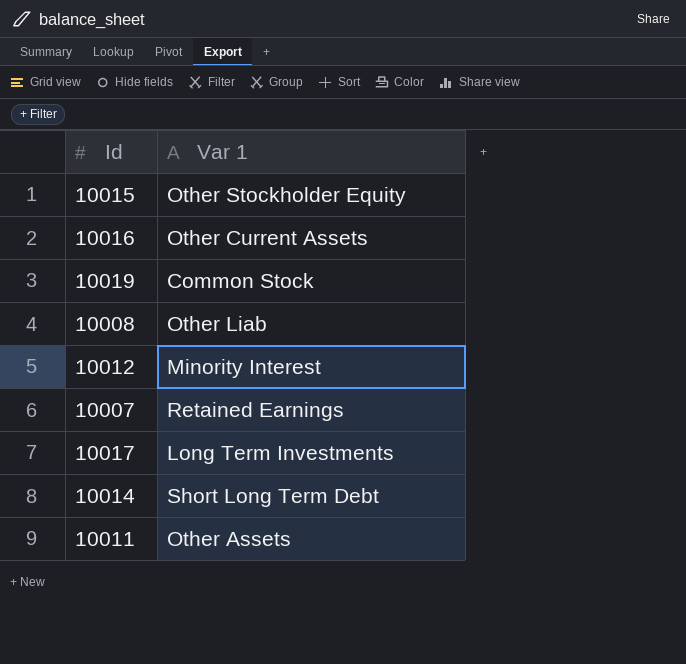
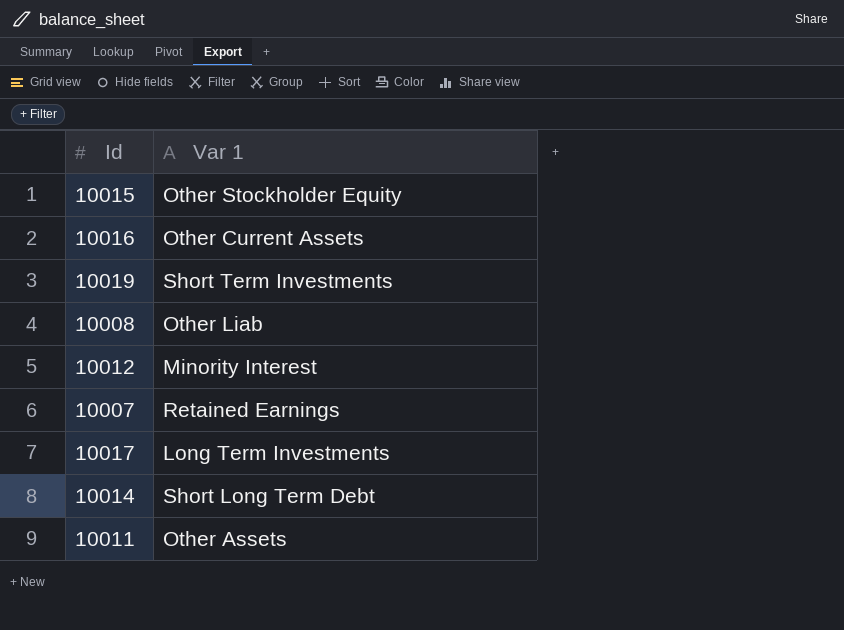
10019 | Var 1: Common Stock -> Short Term Investments

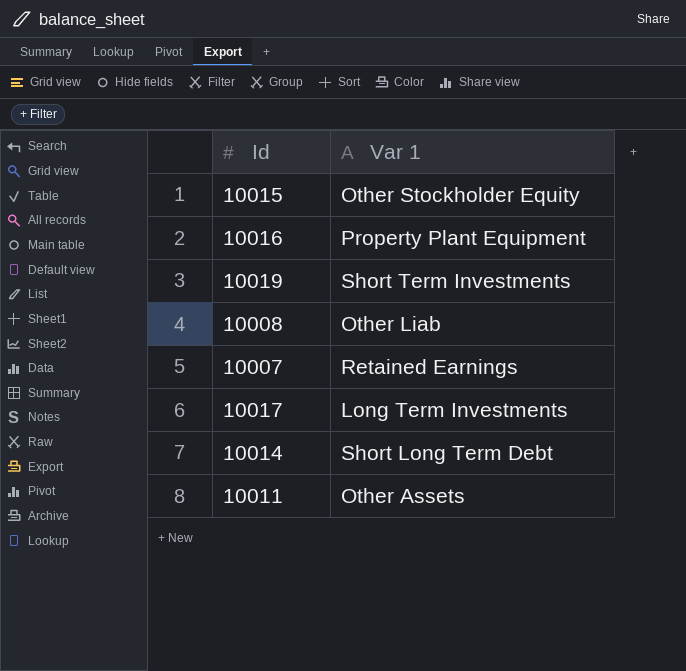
row 10012: Minority Interest -> none
10016 | Var 1: Other Current Assets -> Property Plant Equipment

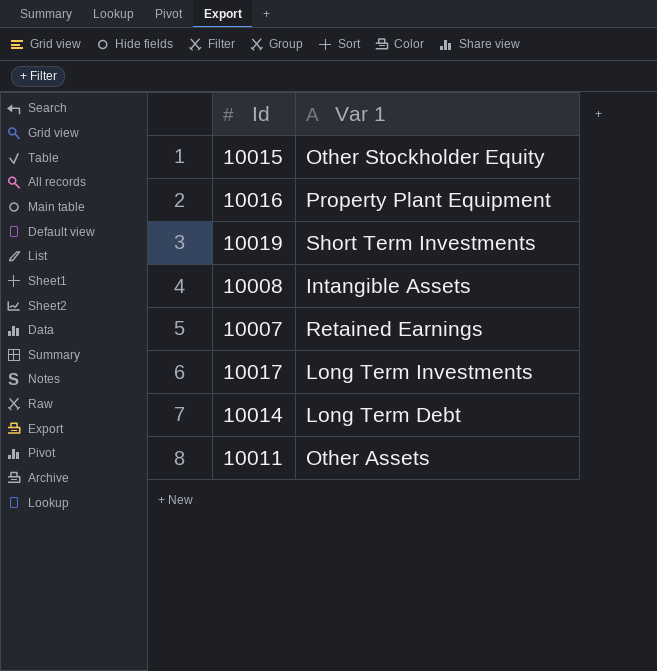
10008 | Var 1: Other Liab -> Intangible Assets
10014 | Var 1: Short Long Term Debt -> Long Term Debt

